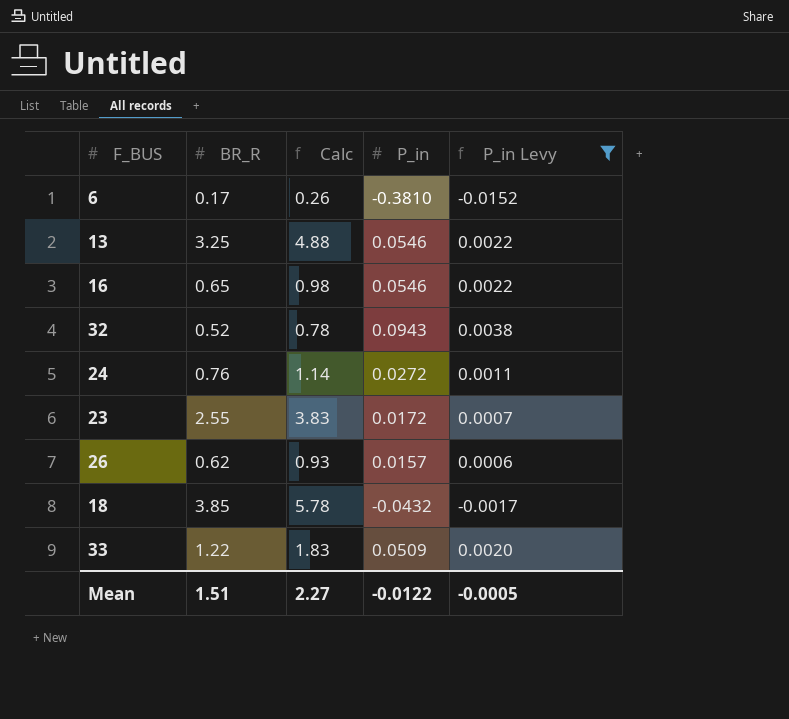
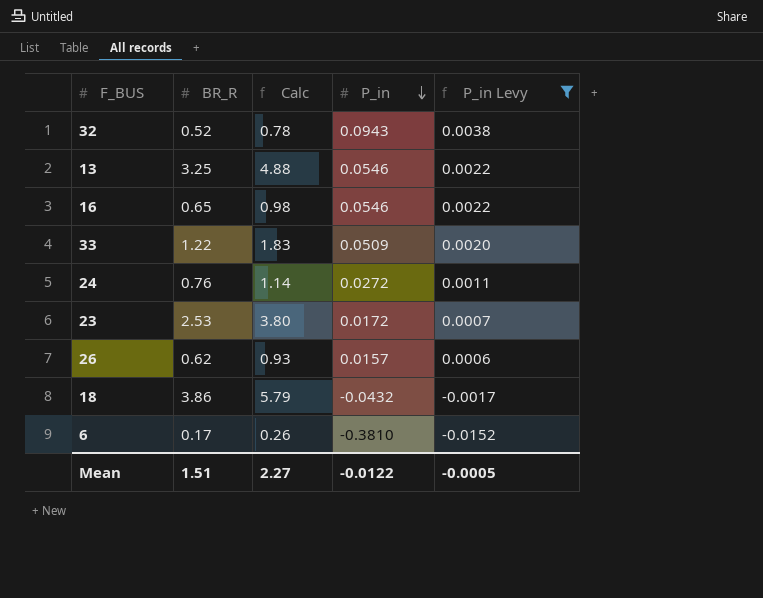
row order: none -> P_in descending
23 | BR_R: 2.55 -> 2.53
23 | Calc: 3.83 -> 3.80
18 | BR_R: 3.85 -> 3.86
18 | Calc: 5.78 -> 5.79

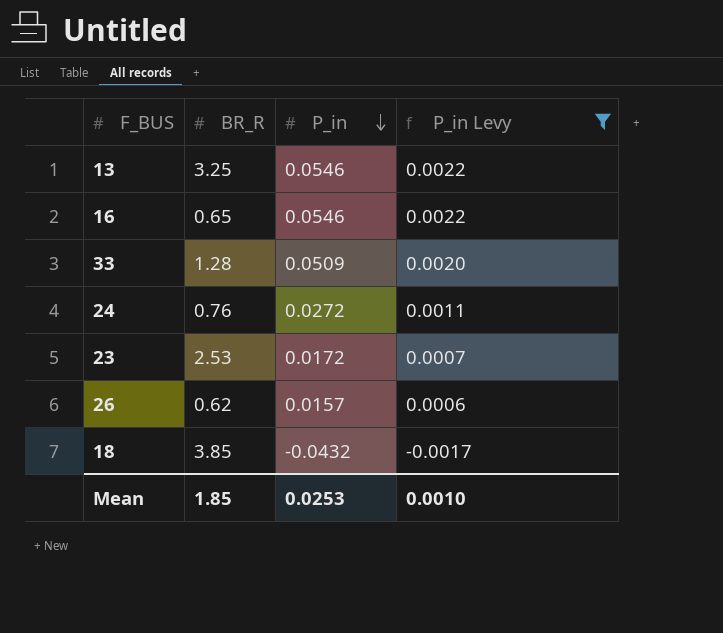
column Calc | formula: [BR_R] * 1.5 -> none
row 32: 0.52 | 0.78 | 0.0943 | 0.0038 -> none
row 6: 0.17 | 0.26 | -0.3810 | -0.0152 -> none
33 | BR_R: 1.22 -> 1.28
18 | BR_R: 3.86 -> 3.85
Mean | BR_R: 1.51 -> 1.85
Mean | P_in: -0.0122 -> 0.0253
Mean | P_in Levy: -0.0005 -> 0.0010

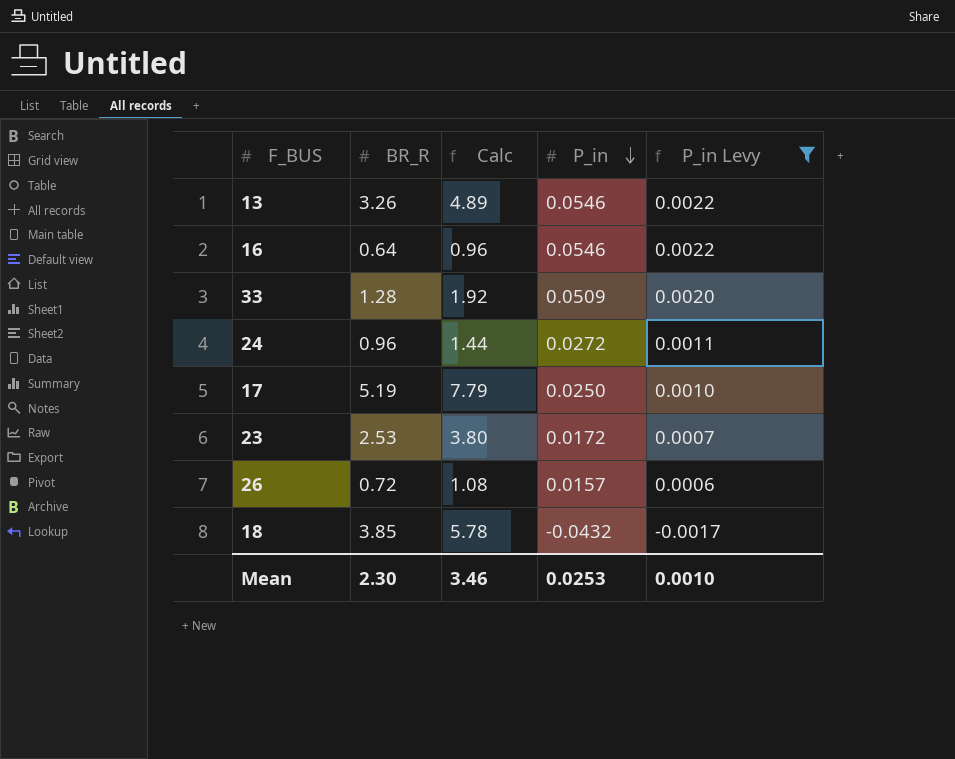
column Calc | formula: none -> [BR_R] * 1.5
13 | BR_R: 3.25 -> 3.26
16 | BR_R: 0.65 -> 0.64
24 | BR_R: 0.76 -> 0.96
row 17: none -> 5.19 | 7.79 | 0.0250 | 0.0010
26 | BR_R: 0.62 -> 0.72
Mean | BR_R: 1.85 -> 2.30

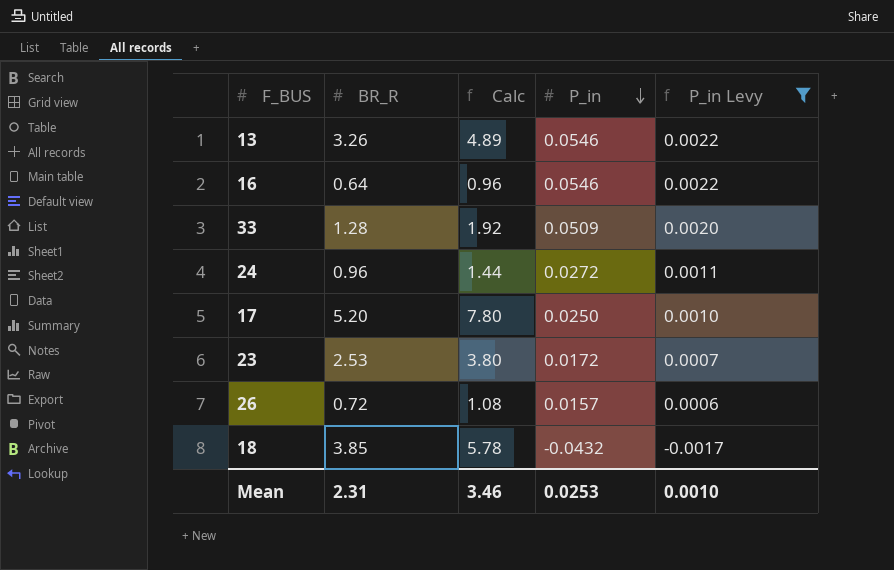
17 | BR_R: 5.19 -> 5.20
17 | Calc: 7.79 -> 7.80
Mean | BR_R: 2.30 -> 2.31

